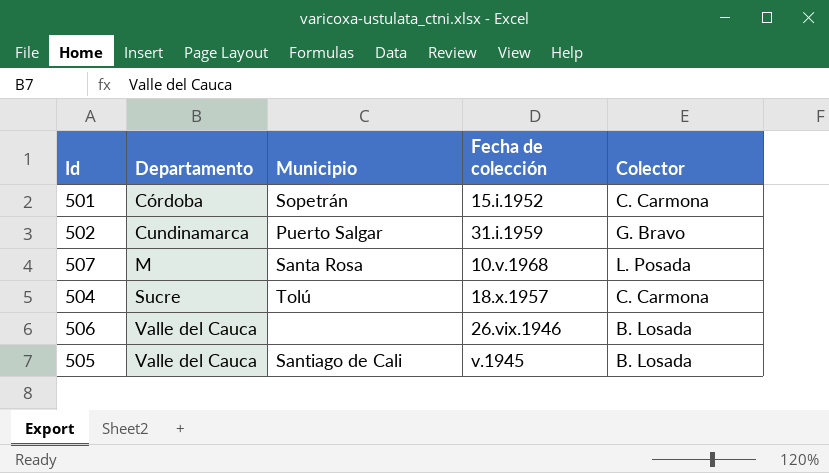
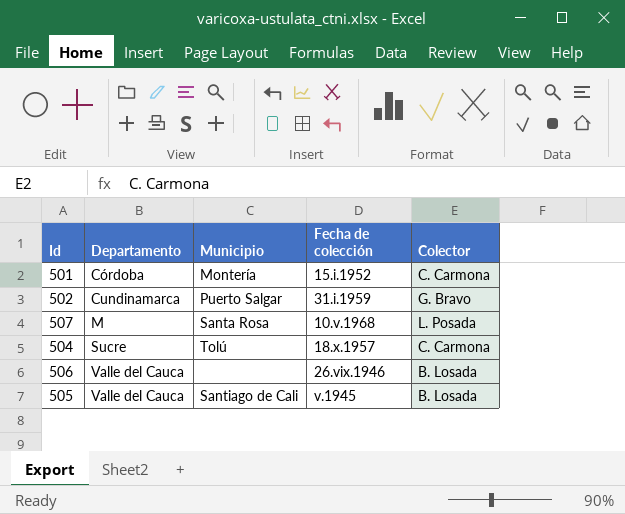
501 | Municipio: Sopetrán -> Montería

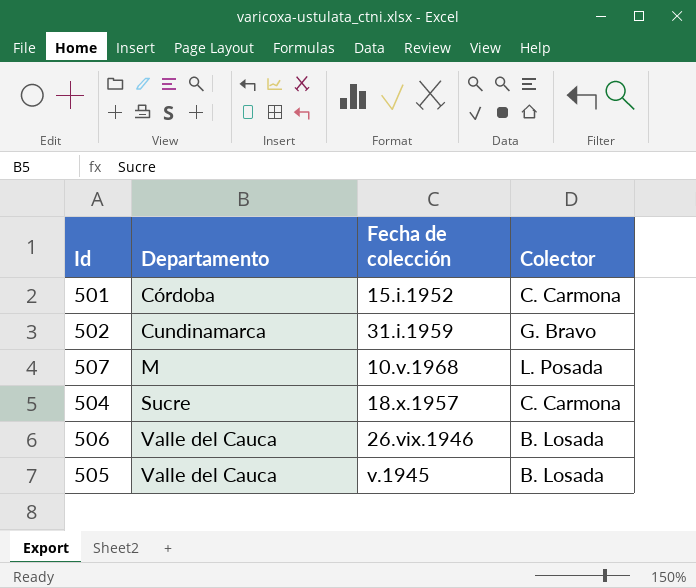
column Municipio | position: 3 -> none

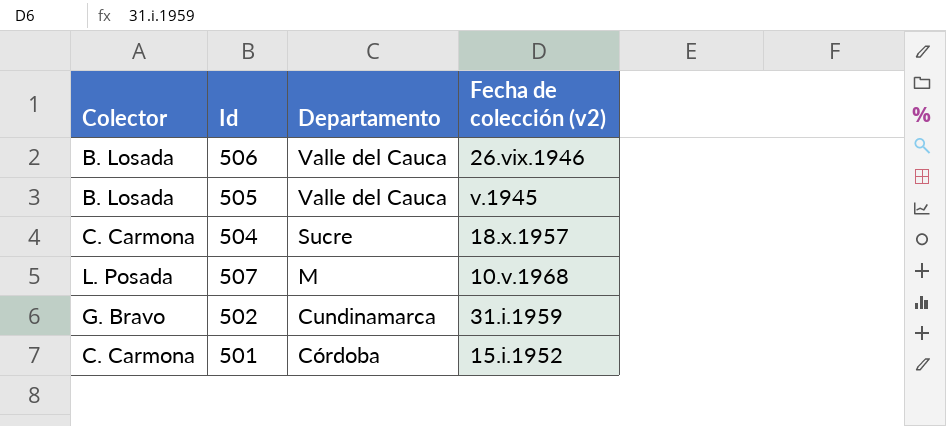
row order: Departamento ascending -> Departamento descending
column Colector | position: 4 -> 1
column name: Fecha de colección -> Fecha de colección (v2)

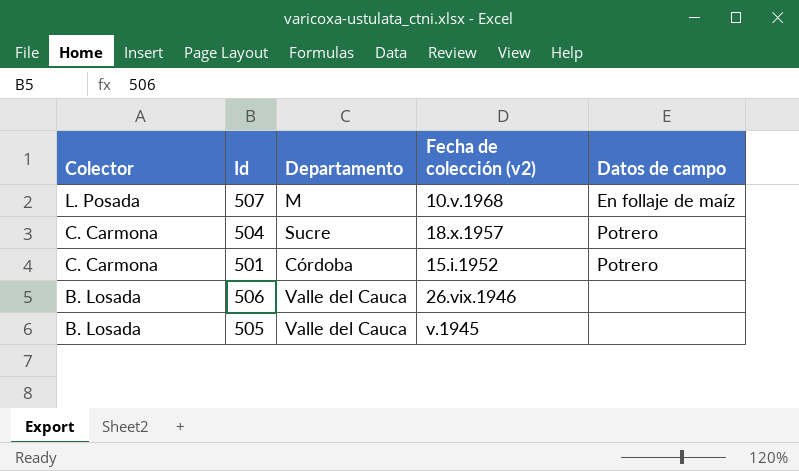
row order: Departamento descending -> Colector descending
column Datos de campo | position: none -> 5
row 502: G. Bravo | Cundinamarca | 31.i.1959 -> none

